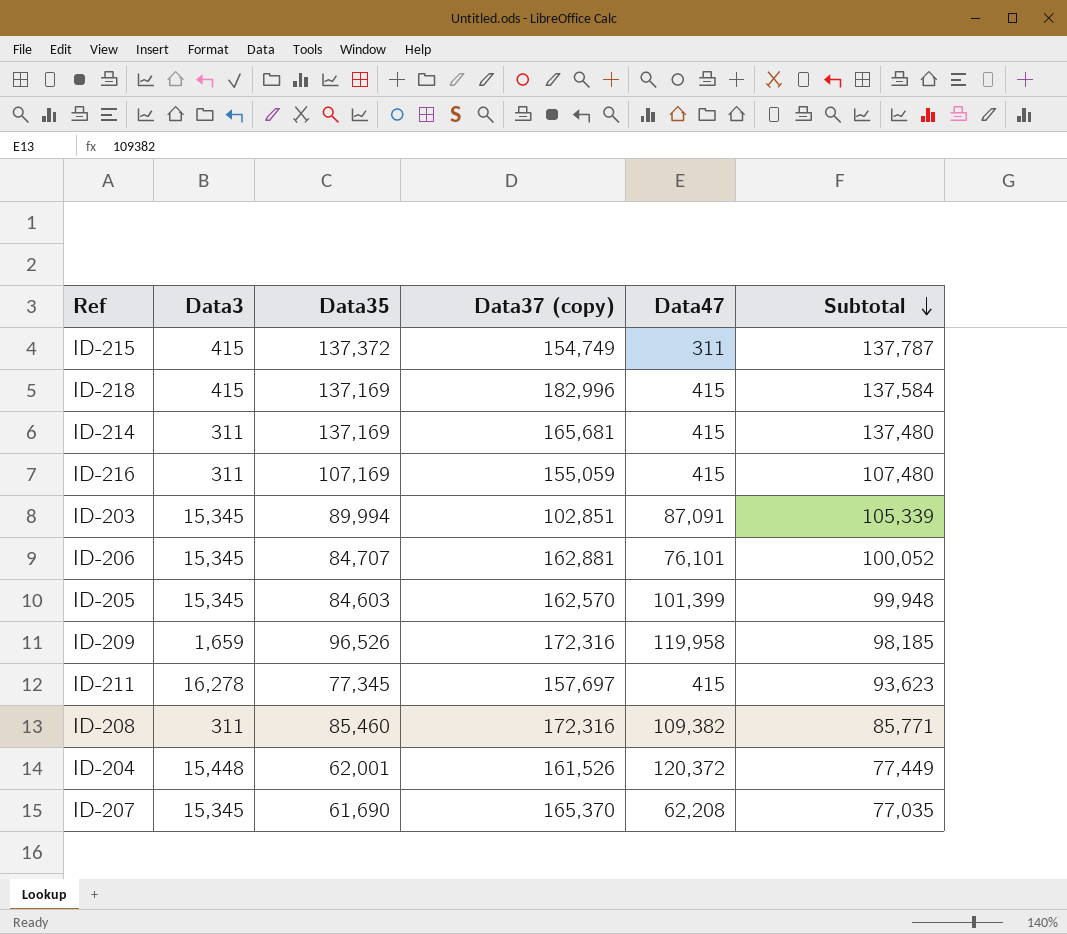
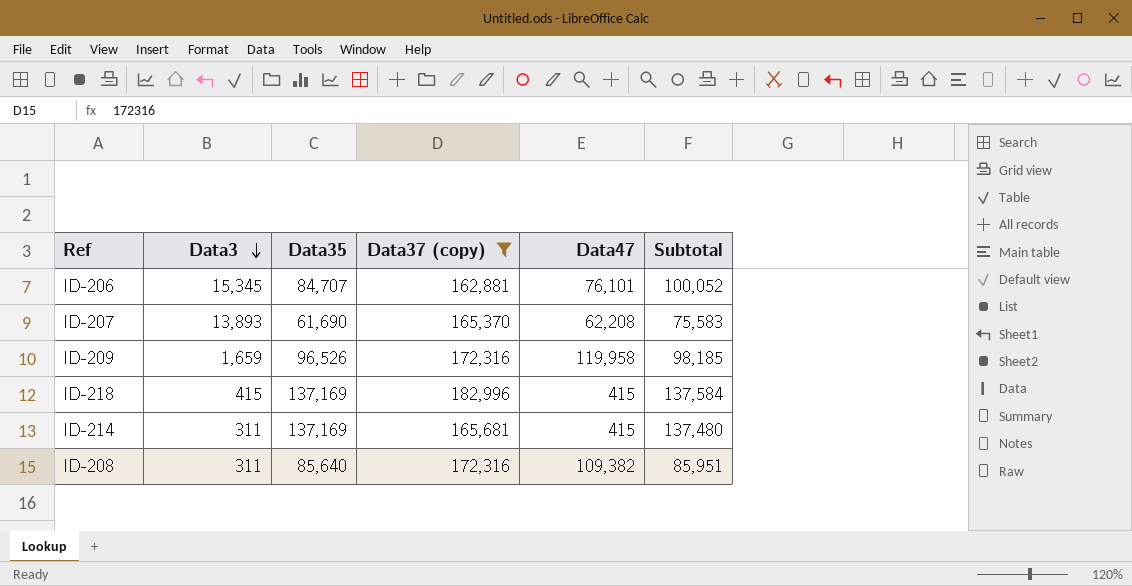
filter: none -> Data37 (copy) >= 162,881
row order: Subtotal descending -> Data3 descending
ID-207 | Data3: 15,345 -> 13,893
ID-207 | Subtotal: 77,035 -> 75,583
ID-208 | Data35: 85,460 -> 85,640
ID-208 | Subtotal: 85,771 -> 85,951

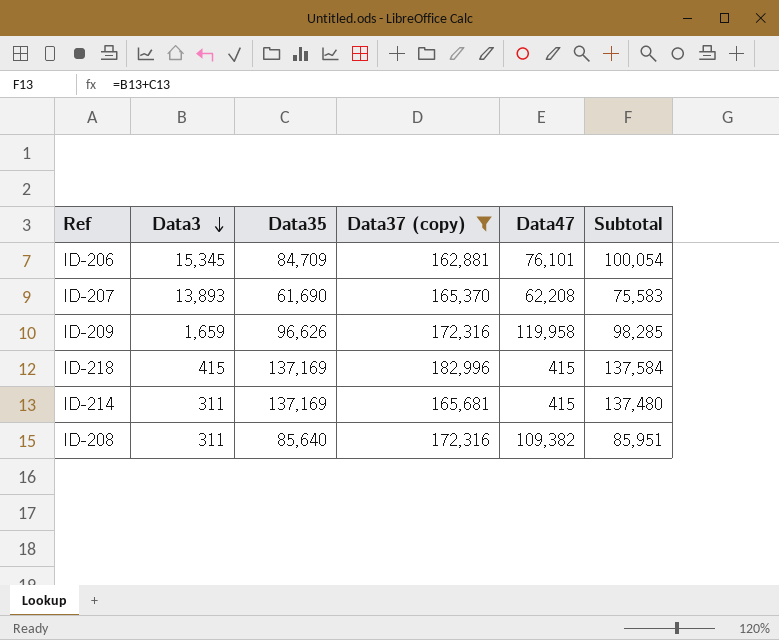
ID-206 | Data35: 84,707 -> 84,709
ID-206 | Subtotal: 100,052 -> 100,054
ID-209 | Data35: 96,526 -> 96,626
ID-209 | Subtotal: 98,185 -> 98,285

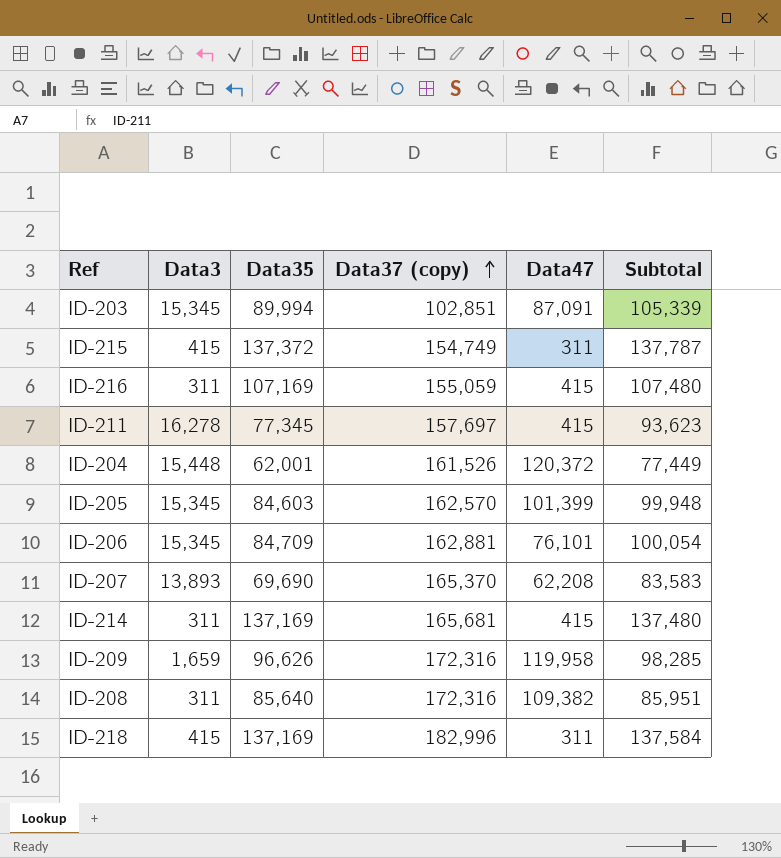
filter: Data37 (copy) >= 162,881 -> none
row order: Data3 descending -> Data37 (copy) ascending
ID-207 | Data35: 61,690 -> 69,690
ID-207 | Subtotal: 75,583 -> 83,583
ID-218 | Data47: 415 -> 311

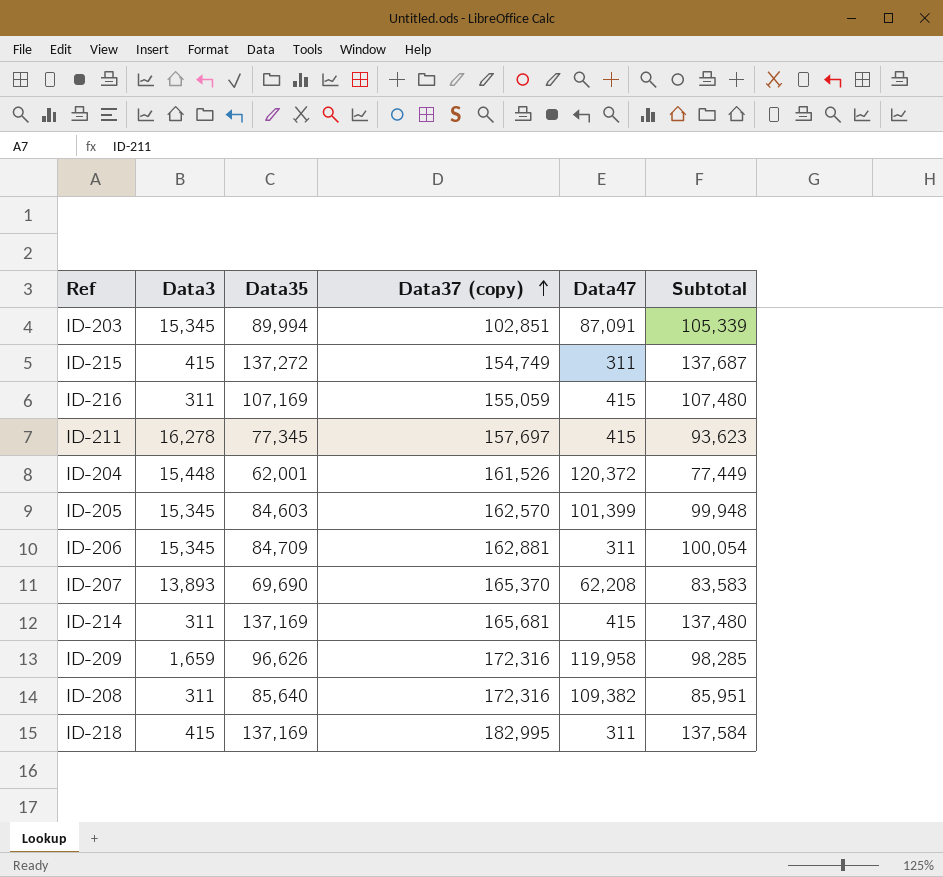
ID-215 | Data35: 137,372 -> 137,272
ID-215 | Subtotal: 137,787 -> 137,687
ID-206 | Data47: 76,101 -> 311
ID-218 | Data37 (copy): 182,996 -> 182,995

